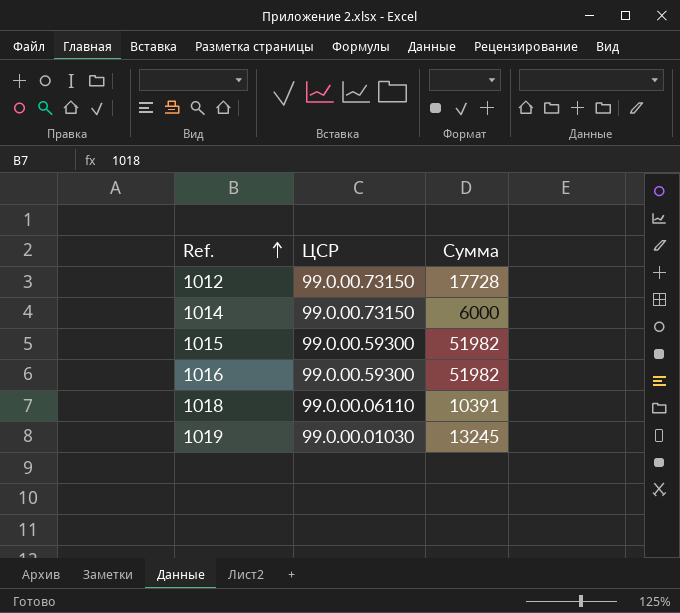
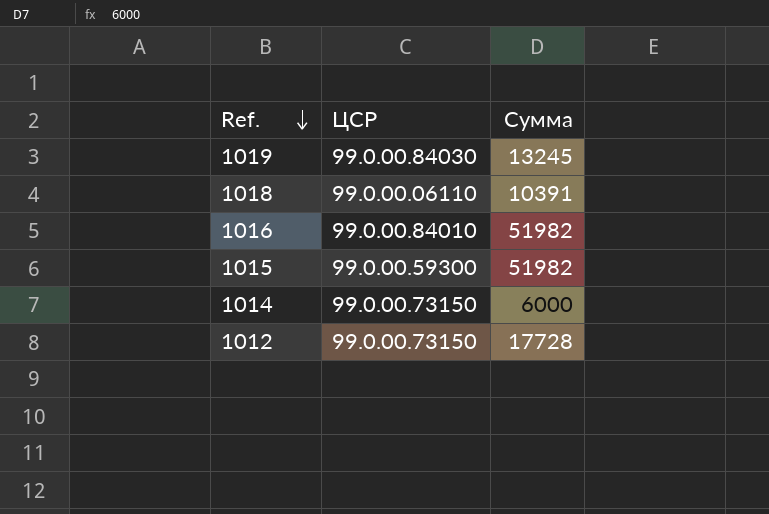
row order: Ref. ascending -> Ref. descending
1019 | ЦСР: 99.0.00.01030 -> 99.0.00.84030
1016 | ЦСР: 99.0.00.59300 -> 99.0.00.84010

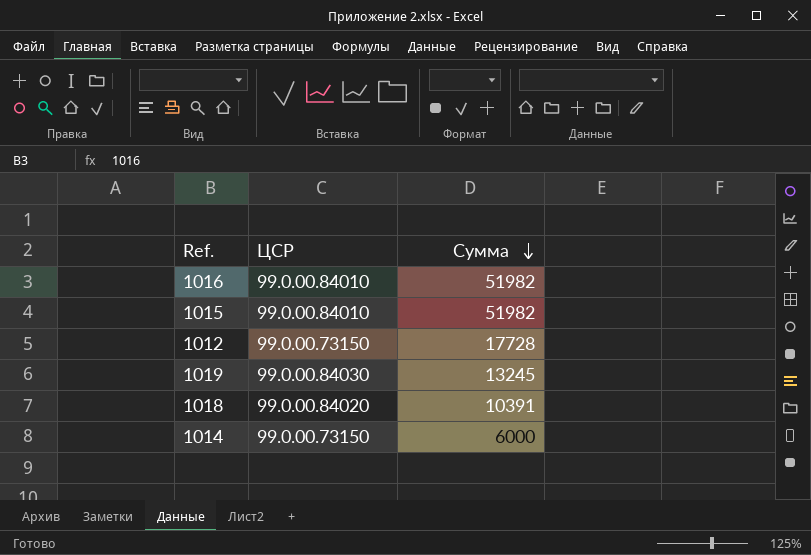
row order: Ref. descending -> Сумма descending
1015 | ЦСР: 99.0.00.59300 -> 99.0.00.84010
1018 | ЦСР: 99.0.00.06110 -> 99.0.00.84020

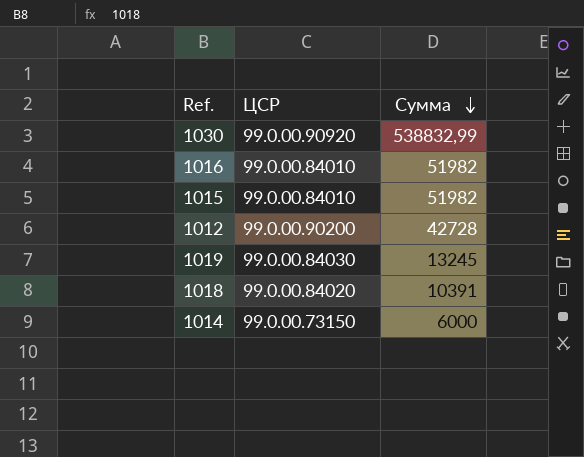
row 1030: none -> 99.0.00.90920 | 538832,99
1012 | ЦСР: 99.0.00.73150 -> 99.0.00.90200
1012 | Сумма: 17728 -> 42728

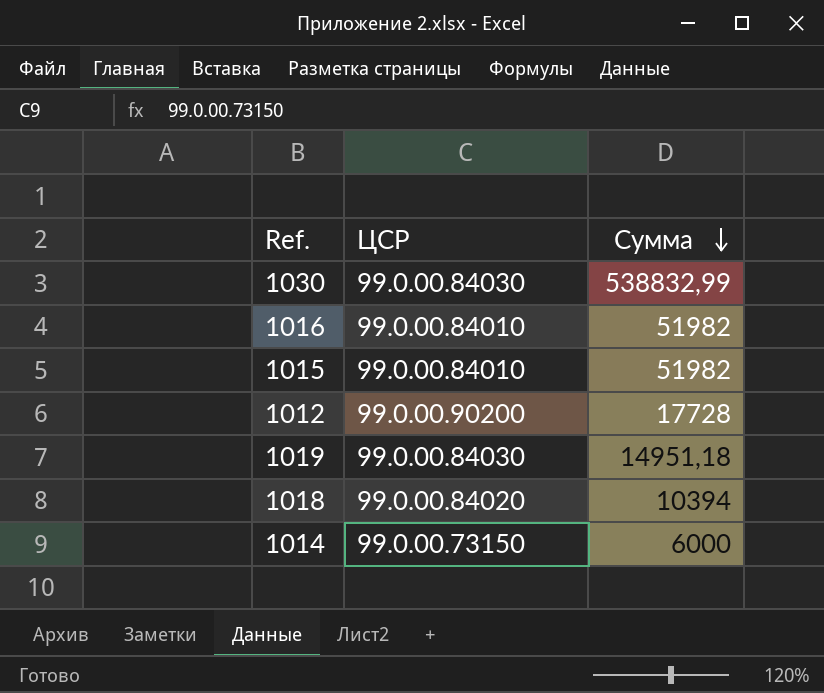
1030 | ЦСР: 99.0.00.90920 -> 99.0.00.84030
1012 | Сумма: 42728 -> 17728
1019 | Сумма: 13245 -> 14951,18
1018 | Сумма: 10391 -> 10394

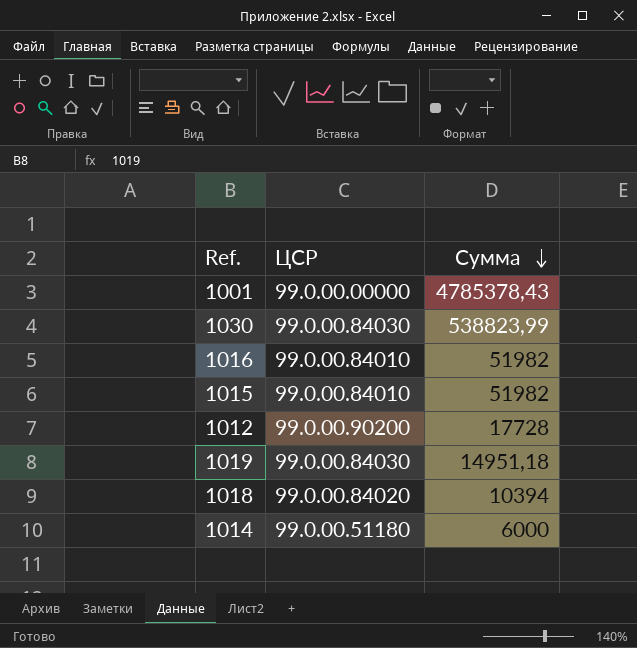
row 1001: none -> 99.0.00.00000 | 4785378,43
1030 | Сумма: 538832,99 -> 538823,99
1014 | ЦСР: 99.0.00.73150 -> 99.0.00.51180

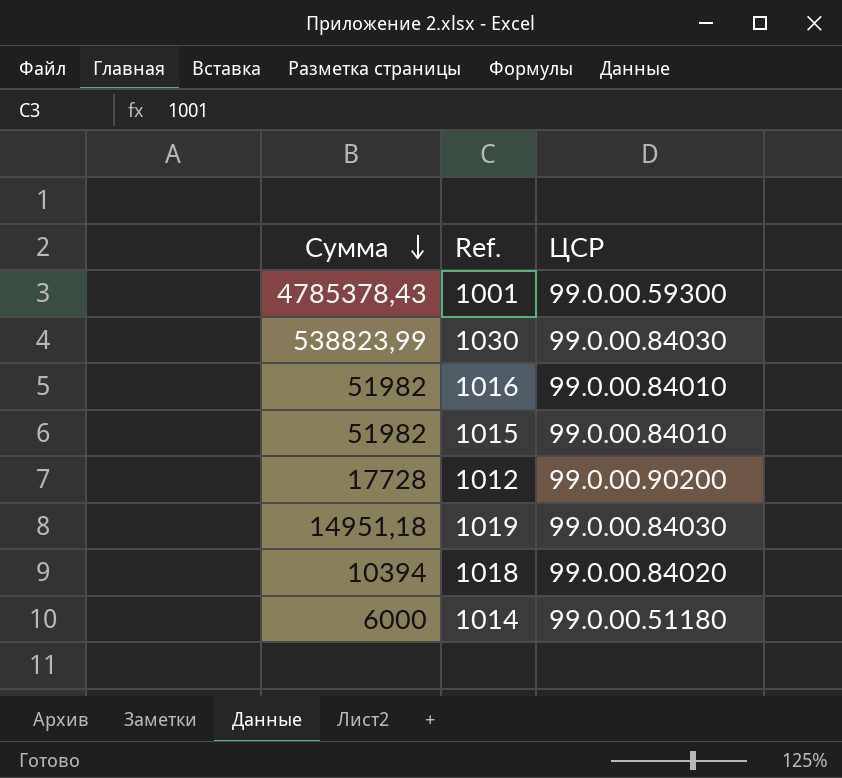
column Сумма | position: 3 -> 1
1001 | ЦСР: 99.0.00.00000 -> 99.0.00.59300

